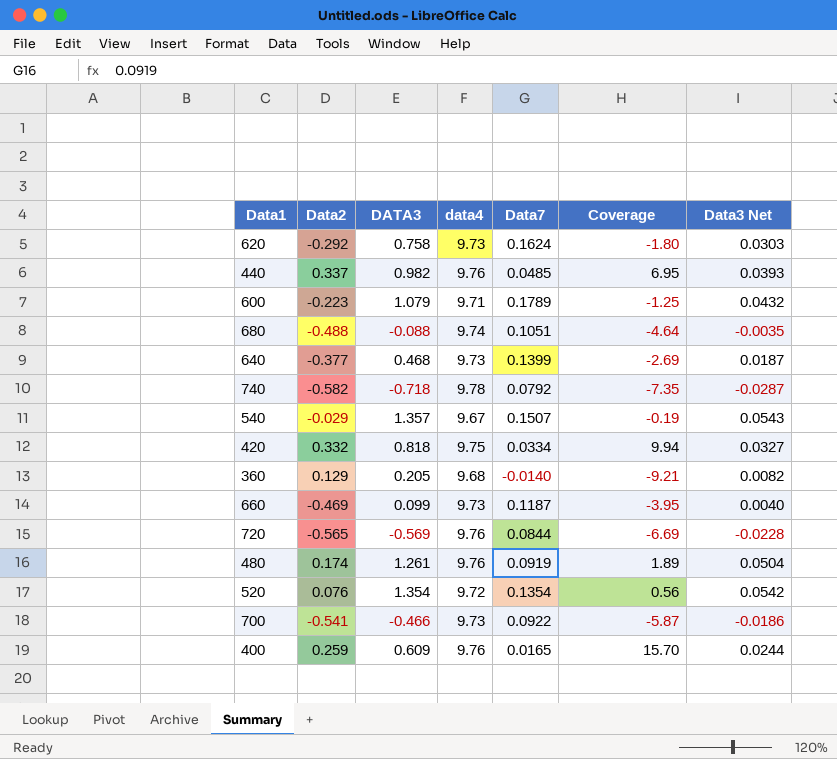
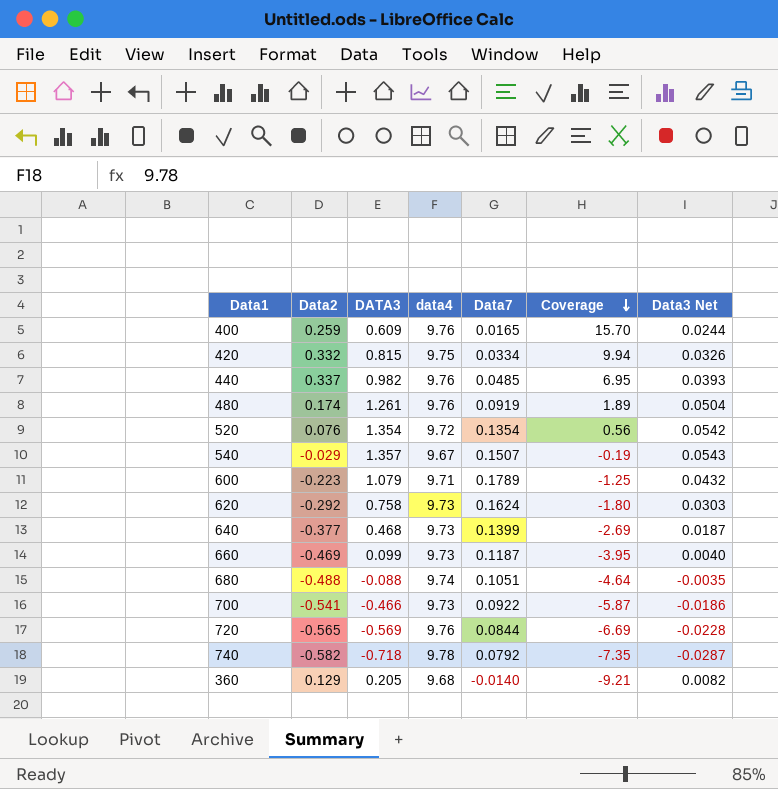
row order: none -> Coverage descending
420 | DATA3: 0.818 -> 0.815
420 | Data3 Net: 0.0327 -> 0.0326

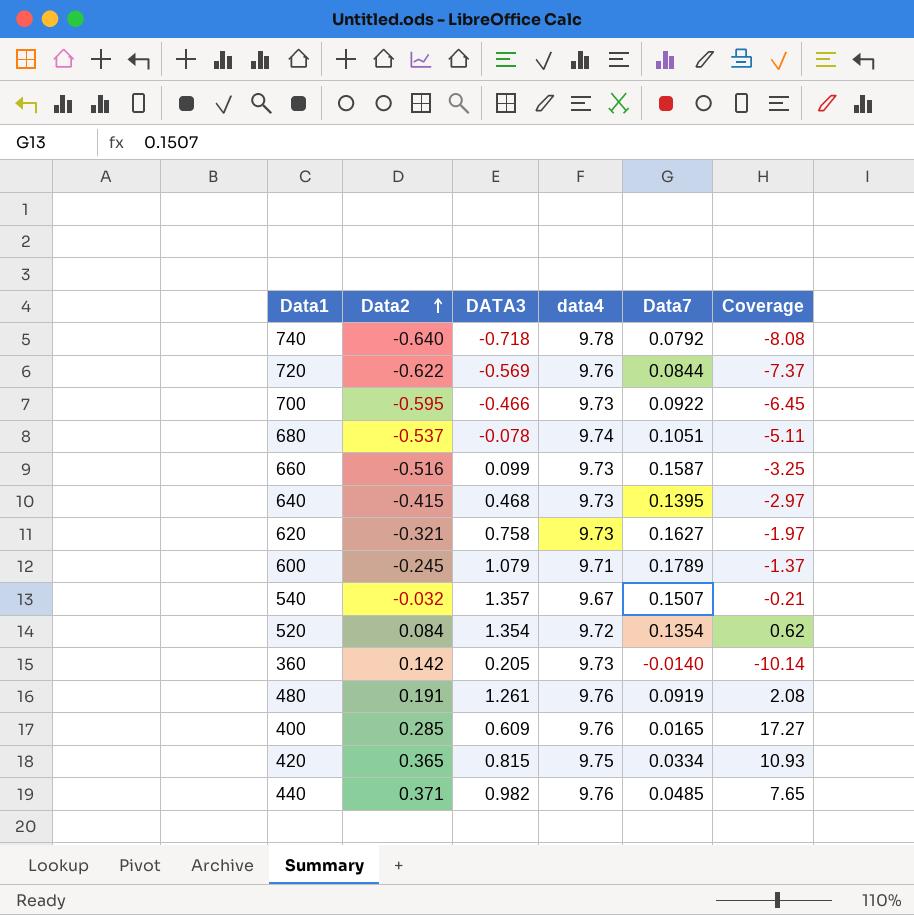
row order: Coverage descending -> Data2 ascending
column Data3 Net | formula: [DATA3] * 0.04 -> none
740 | Data2: -0.582 -> -0.640
740 | Coverage: -7.35 -> -8.08
720 | Data2: -0.565 -> -0.622
720 | Coverage: -6.69 -> -7.37
700 | Data2: -0.541 -> -0.595
700 | Coverage: -5.87 -> -6.45
680 | Data2: -0.488 -> -0.537
680 | DATA3: -0.088 -> -0.078
680 | Coverage: -4.64 -> -5.11
660 | Data2: -0.469 -> -0.516
660 | Data7: 0.1187 -> 0.1587
660 | Coverage: -3.95 -> -3.25
640 | Data2: -0.377 -> -0.415
640 | Data7: 0.1399 -> 0.1395
640 | Coverage: -2.69 -> -2.97
620 | Data2: -0.292 -> -0.321
620 | Data7: 0.1624 -> 0.1627
620 | Coverage: -1.80 -> -1.97
600 | Data2: -0.223 -> -0.245
600 | Coverage: -1.25 -> -1.37
540 | Data2: -0.029 -> -0.032
540 | Coverage: -0.19 -> -0.21
520 | Data2: 0.076 -> 0.084
520 | Coverage: 0.56 -> 0.62
360 | Data2: 0.129 -> 0.142
360 | data4: 9.68 -> 9.73
360 | Coverage: -9.21 -> -10.14
480 | Data2: 0.174 -> 0.191
480 | Coverage: 1.89 -> 2.08
400 | Data2: 0.259 -> 0.285
400 | Coverage: 15.70 -> 17.27
420 | Data2: 0.332 -> 0.365
420 | Coverage: 9.94 -> 10.93
440 | Data2: 0.337 -> 0.371
440 | Coverage: 6.95 -> 7.65

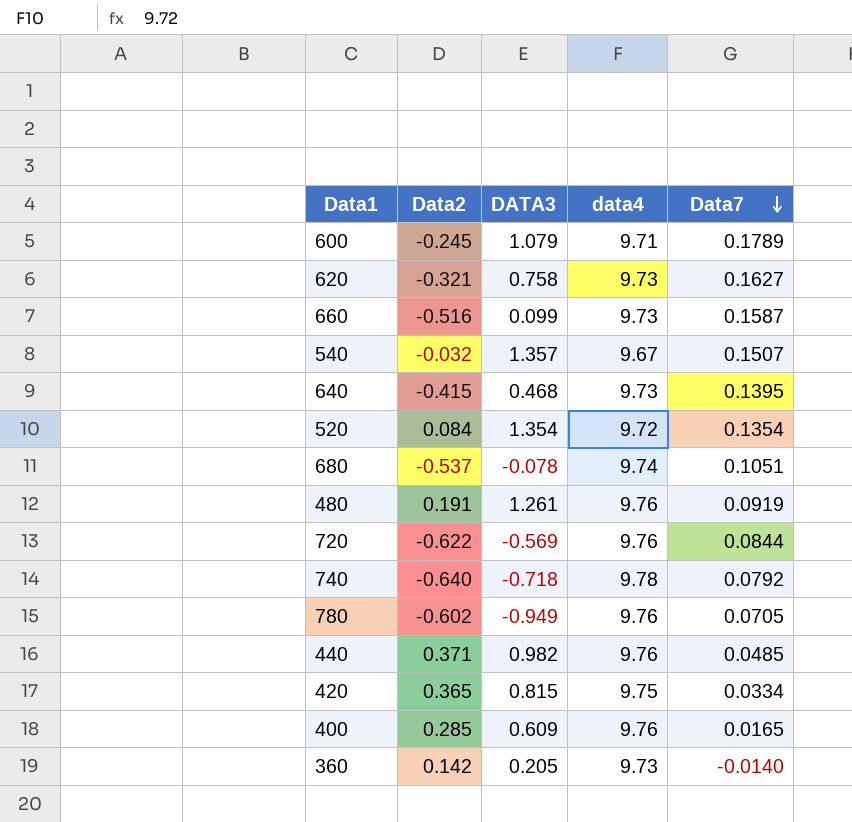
row order: Data2 ascending -> Data7 descending
column Coverage | formula: [Data2] / [Data7] -> none
row 700: -0.595 | -0.466 | 9.73 | 0.0922 | -6.45 -> none
row 780: none -> -0.602 | -0.949 | 9.76 | 0.0705

